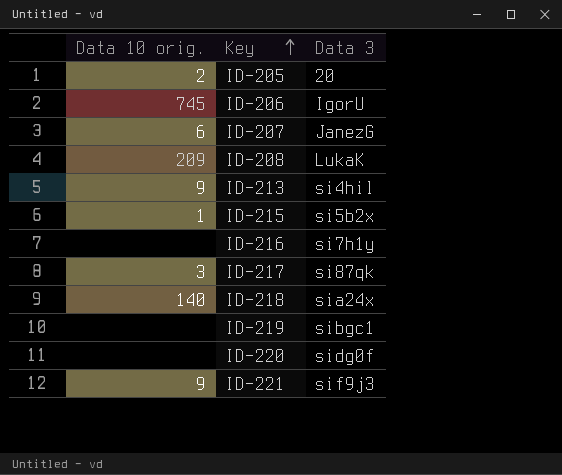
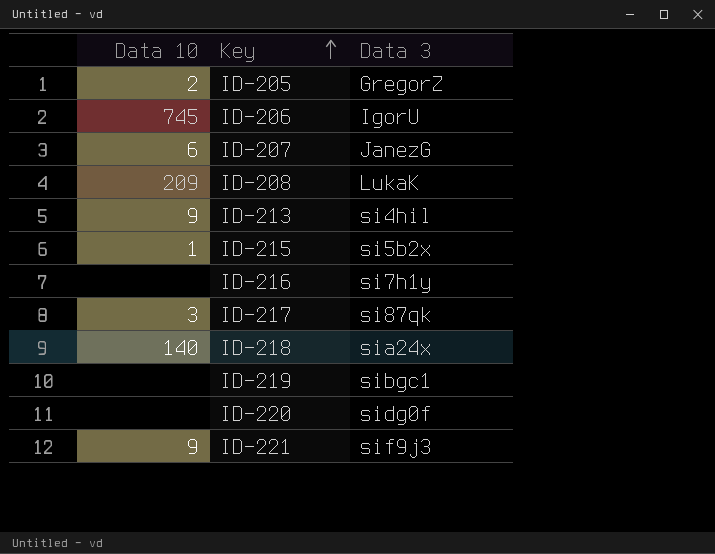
column name: Data 10 orig. -> Data 10
ID-205 | Data 3: 20 -> GregorZ

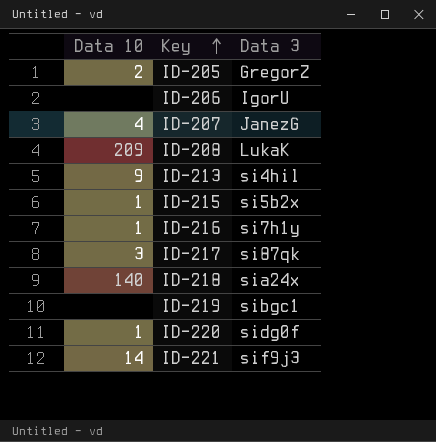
ID-206 | Data 10: 745 -> none
ID-207 | Data 10: 6 -> 4
ID-216 | Data 10: none -> 1
ID-220 | Data 10: none -> 1
ID-221 | Data 10: 9 -> 14

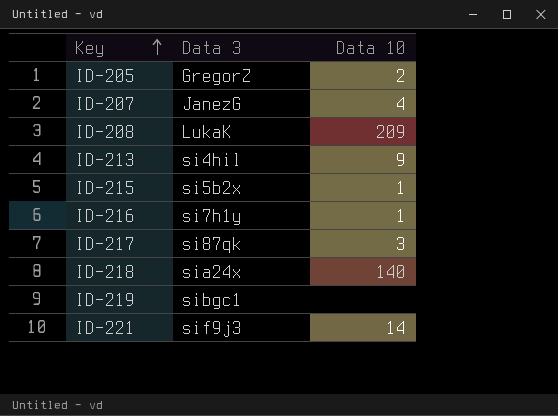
column Data 10 | position: 1 -> 3
row ID-206: none | IgorU -> none
row ID-220: 1 | sidg0f -> none

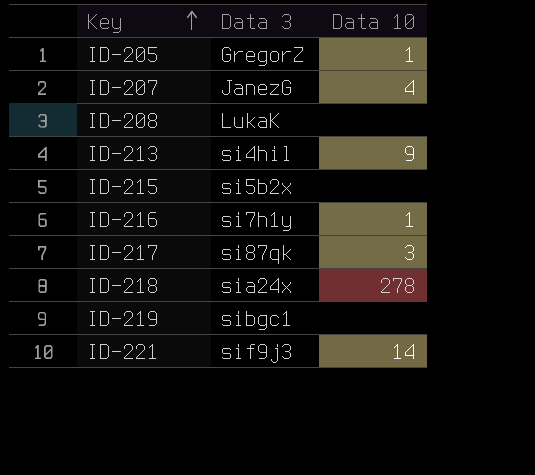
ID-205 | Data 10: 2 -> 1
ID-208 | Data 10: 209 -> none
ID-215 | Data 10: 1 -> none
ID-218 | Data 10: 140 -> 278

